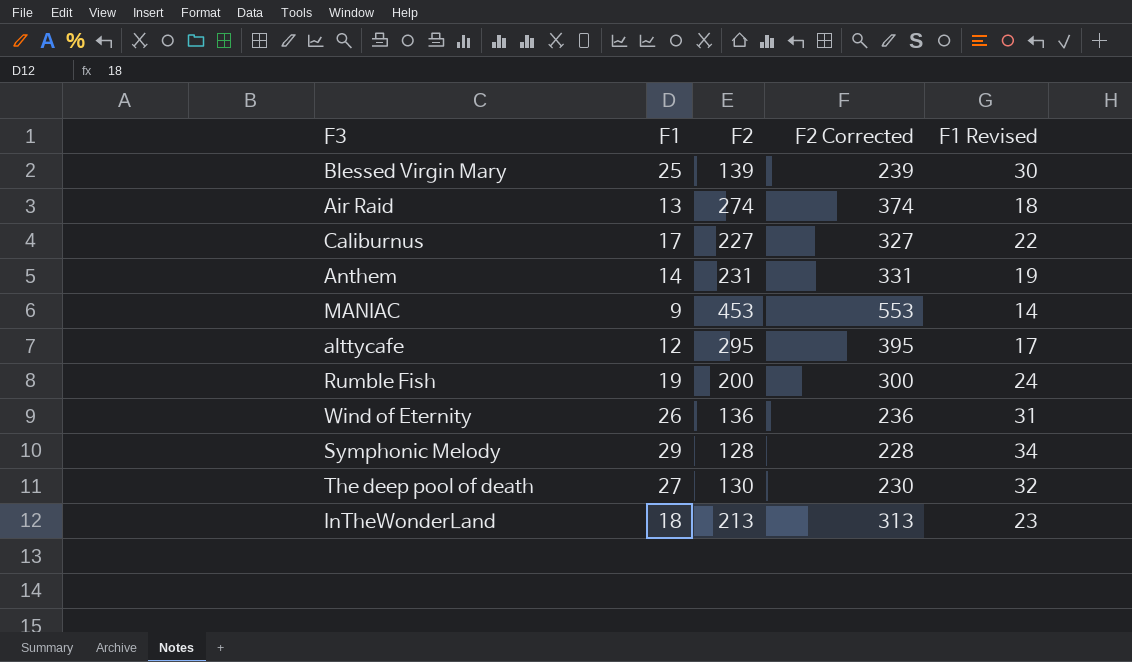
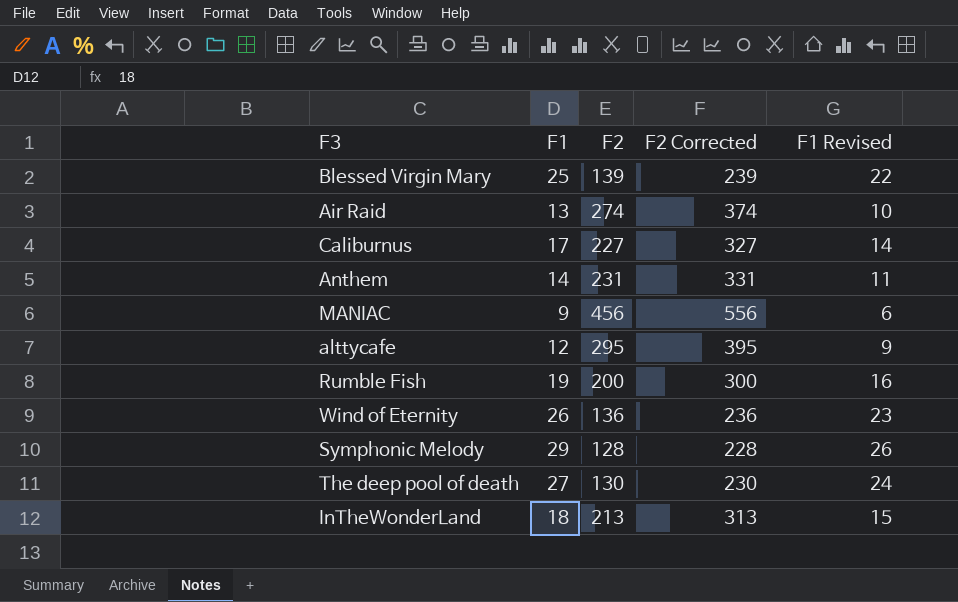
column F1 Revised | formula: [F1] + 5 -> [F1] - 3
MANIAC | F2: 453 -> 456
MANIAC | F2 Corrected: 553 -> 556

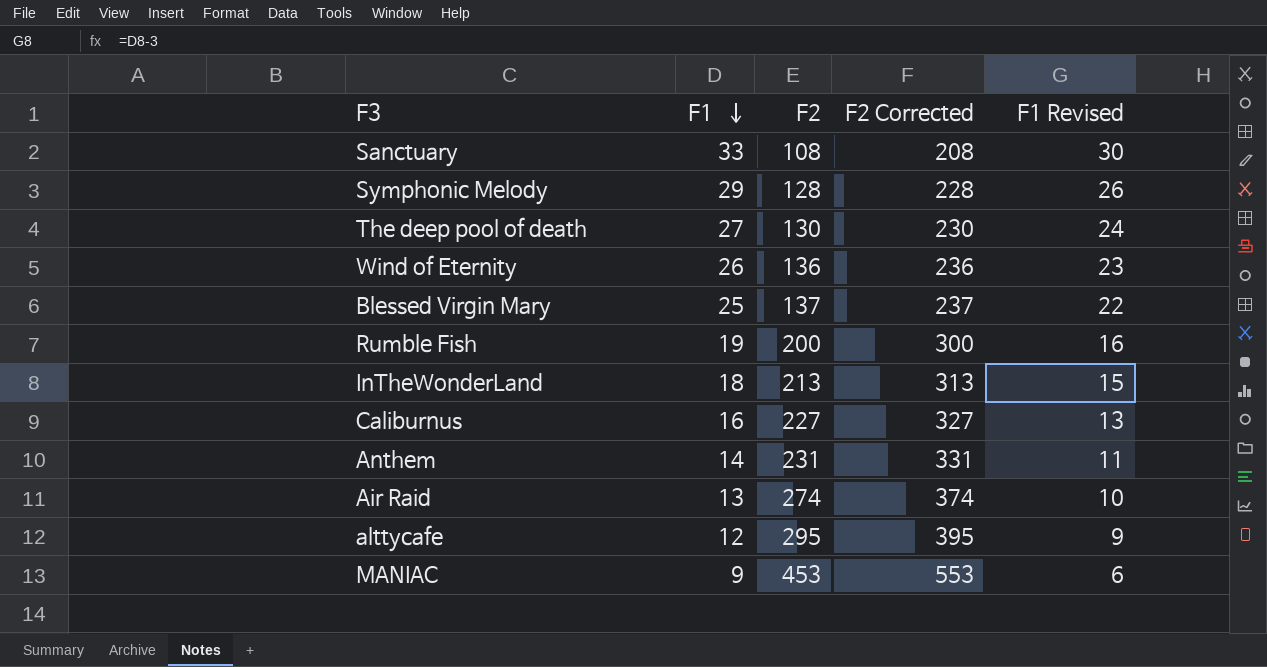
row order: none -> F1 descending
row Sanctuary: none -> 33 | 108 | 208 | 30
Blessed Virgin Mary | F2: 139 -> 137
Blessed Virgin Mary | F2 Corrected: 239 -> 237
Caliburnus | F1: 17 -> 16
Caliburnus | F1 Revised: 14 -> 13
MANIAC | F2: 456 -> 453
MANIAC | F2 Corrected: 556 -> 553

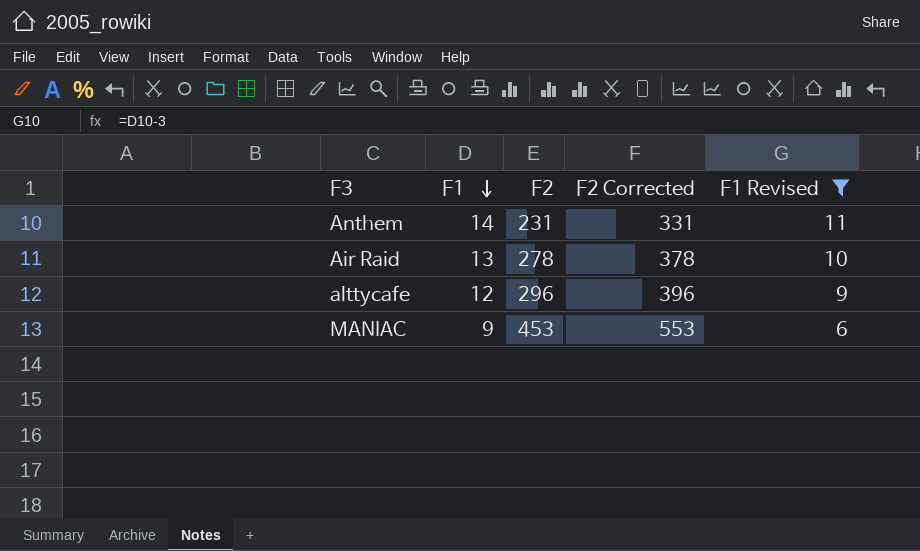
filter: none -> F1 Revised <= 11
Air Raid | F2: 274 -> 278
Air Raid | F2 Corrected: 374 -> 378
alttycafe | F2: 295 -> 296
alttycafe | F2 Corrected: 395 -> 396

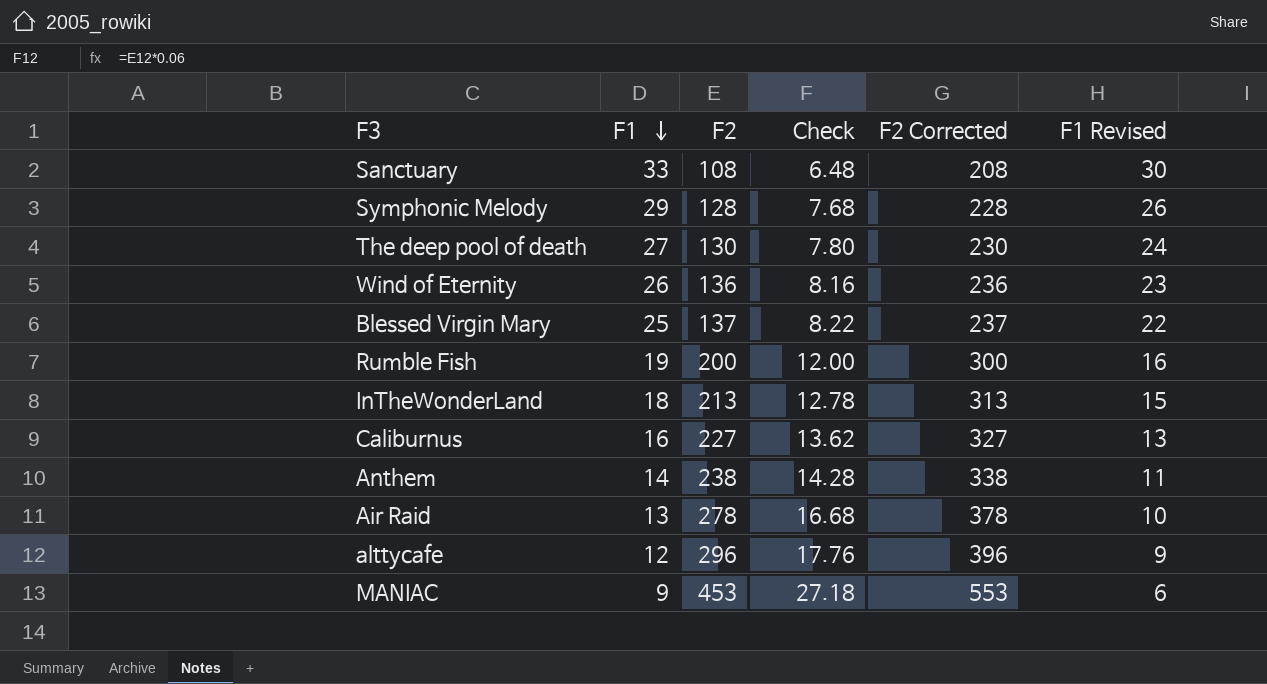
filter: F1 Revised <= 11 -> none
column Check | formula: none -> [F2] * 0.06
Anthem | F2: 231 -> 238
Anthem | F2 Corrected: 331 -> 338

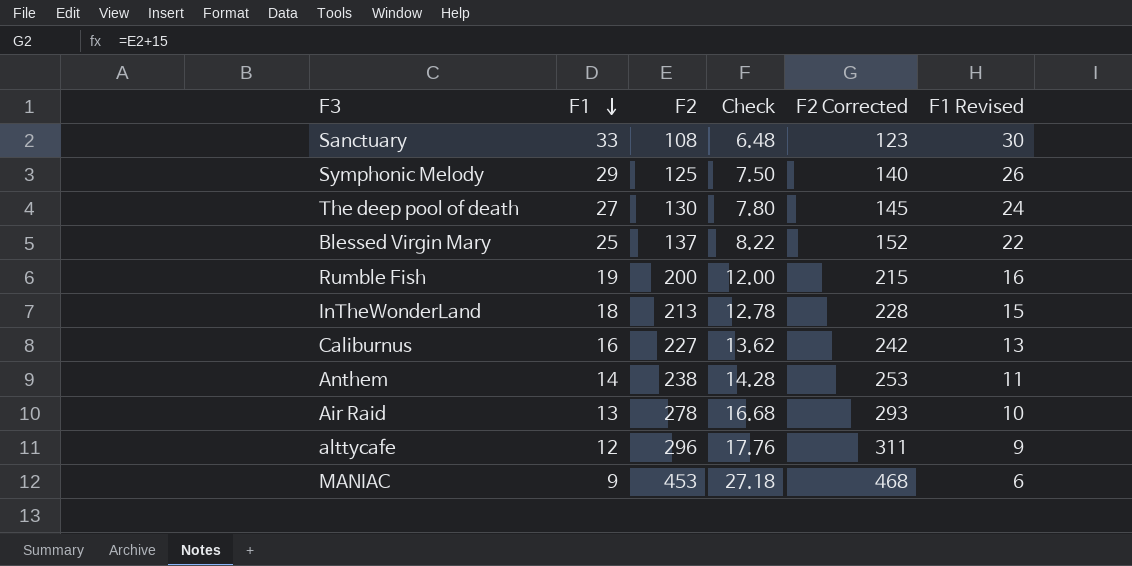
column F2 Corrected | formula: [F2] + 100 -> [F2] + 15
row Wind of Eternity: 26 | 136 | 8.16 | 236 | 23 -> none
Symphonic Melody | F2: 128 -> 125
Symphonic Melody | Check: 7.68 -> 7.50

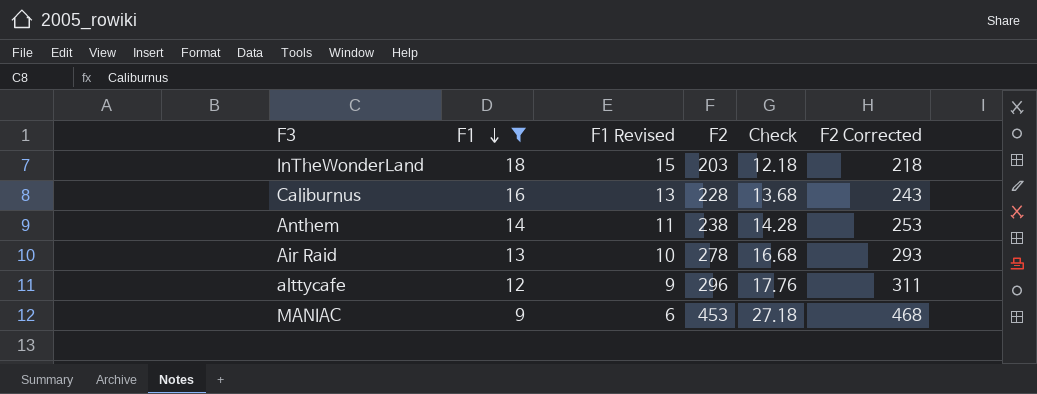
filter: none -> F1 <= 18
column F1 Revised | position: 6 -> 3
InTheWonderLand | F2: 213 -> 203
InTheWonderLand | Check: 12.78 -> 12.18
InTheWonderLand | F2 Corrected: 228 -> 218
Caliburnus | F2: 227 -> 228
Caliburnus | Check: 13.62 -> 13.68
Caliburnus | F2 Corrected: 242 -> 243

